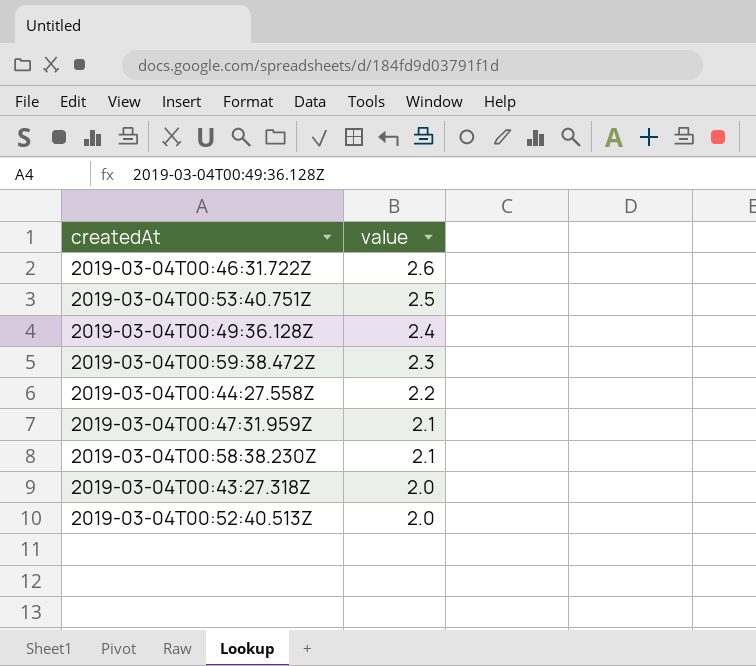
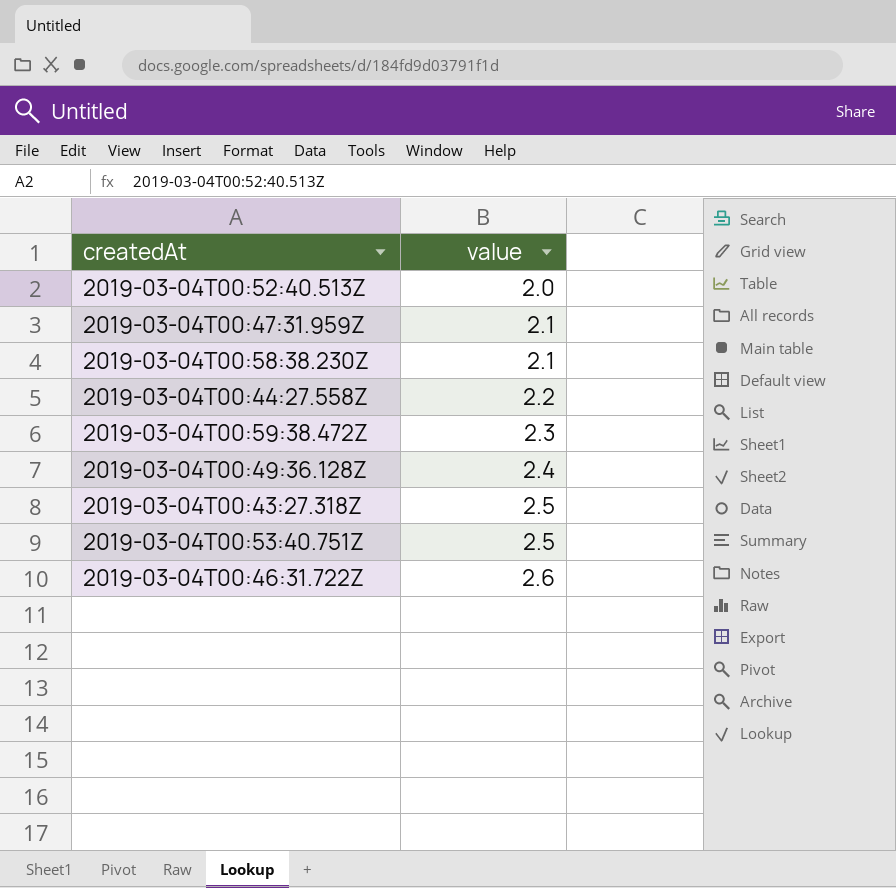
row order: value descending -> value ascending
2019-03-04T00:43:27.318Z | value: 2.0 -> 2.5

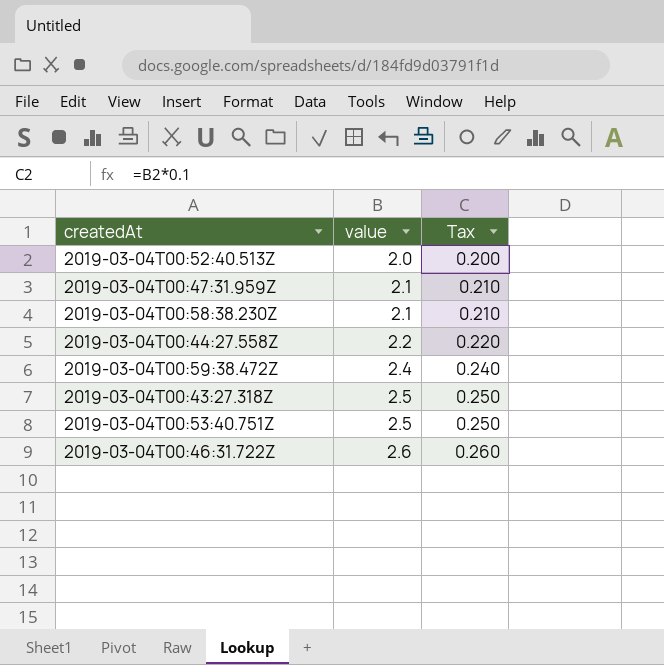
column Tax | formula: none -> [value] * 0.1
row 2019-03-04T00:49:36.128Z: 2.4 -> none
2019-03-04T00:59:38.472Z | value: 2.3 -> 2.4

